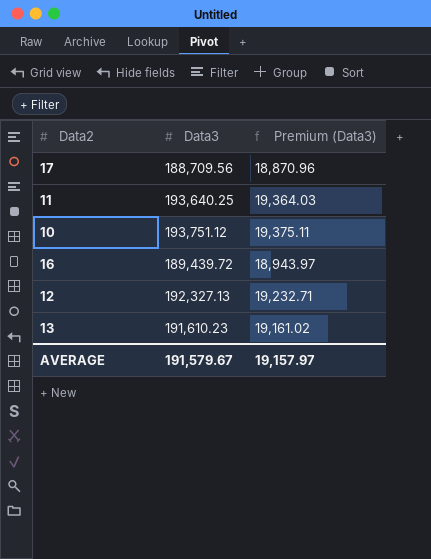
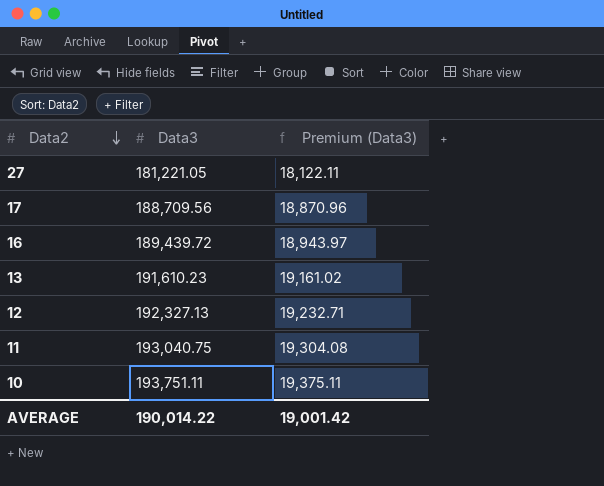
row order: none -> Data2 descending
row 27: none -> 181,221.05 | 18,122.11
11 | Data3: 193,640.25 -> 193,040.75
11 | Premium (Data3): 19,364.03 -> 19,304.08
10 | Data3: 193,751.12 -> 193,751.11
AVERAGE | Data3: 191,579.67 -> 190,014.22
AVERAGE | Premium (Data3): 19,157.97 -> 19,001.42

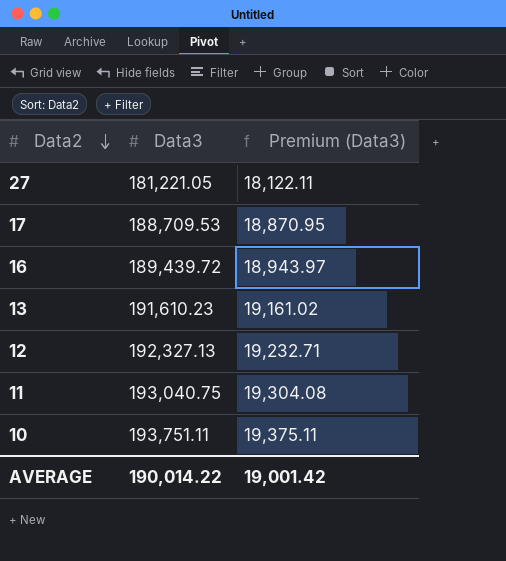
17 | Data3: 188,709.56 -> 188,709.53
17 | Premium (Data3): 18,870.96 -> 18,870.95

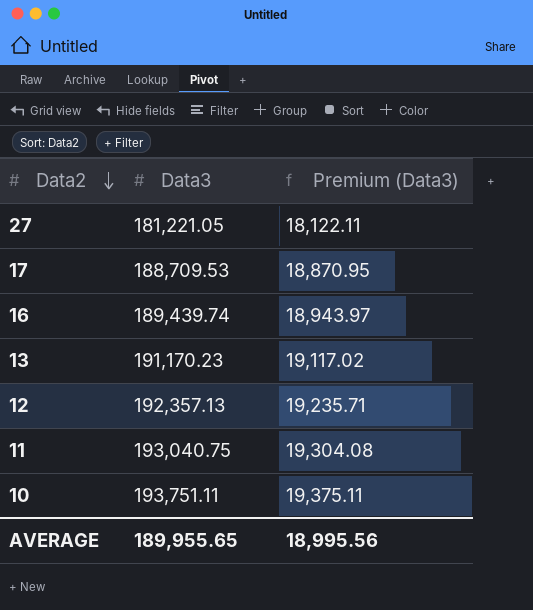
16 | Data3: 189,439.72 -> 189,439.74
13 | Data3: 191,610.23 -> 191,170.23
13 | Premium (Data3): 19,161.02 -> 19,117.02
12 | Data3: 192,327.13 -> 192,357.13
12 | Premium (Data3): 19,232.71 -> 19,235.71
AVERAGE | Data3: 190,014.22 -> 189,955.65
AVERAGE | Premium (Data3): 19,001.42 -> 18,995.56

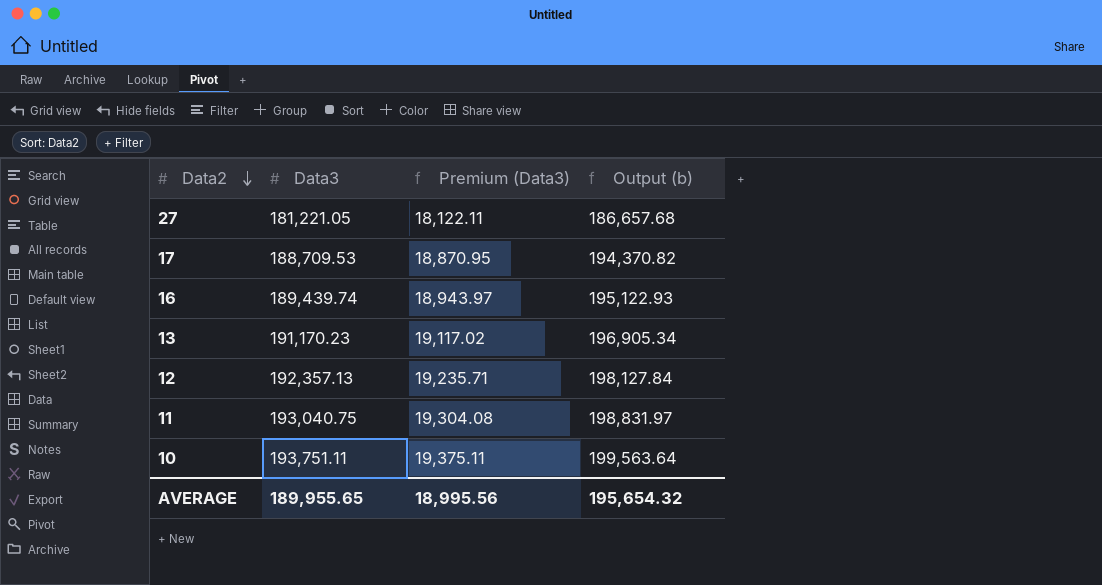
column Output (b) | formula: none -> [Data3] * 1.03

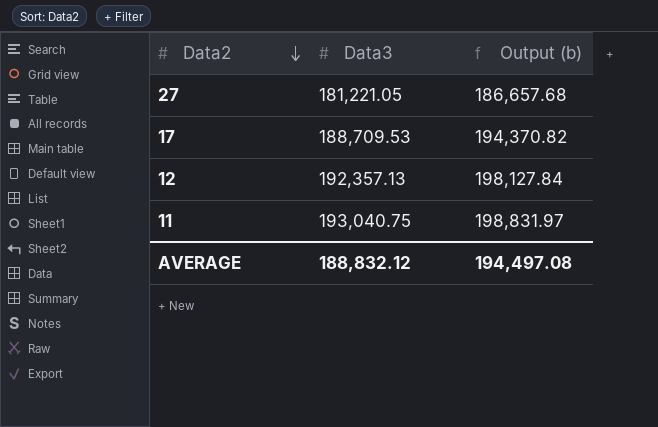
column Premium (Data3) | formula: [Data3] * 0.1 -> none
row 16: 189,439.74 | 18,943.97 | 195,122.93 -> none
row 13: 191,170.23 | 19,117.02 | 196,905.34 -> none
row 10: 193,751.11 | 19,375.11 | 199,563.64 -> none
AVERAGE | Data3: 189,955.65 -> 188,832.12
AVERAGE | Output (b): 195,654.32 -> 194,497.08

